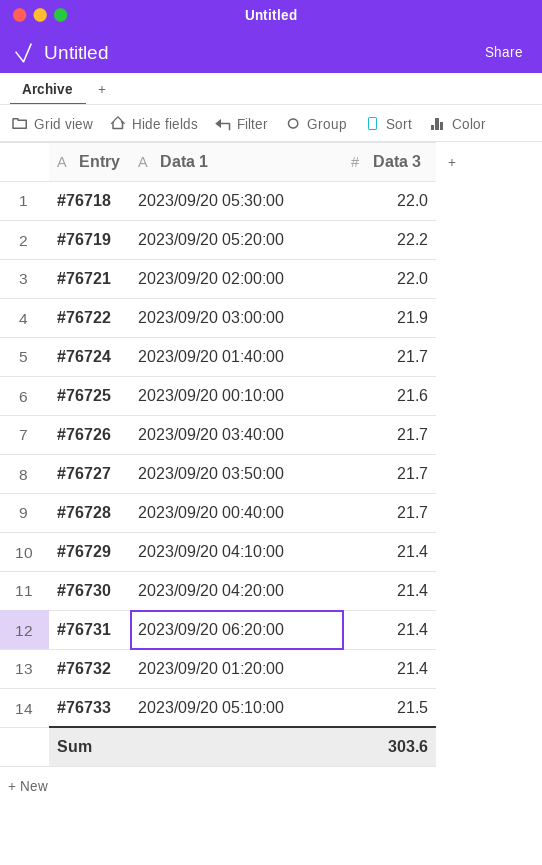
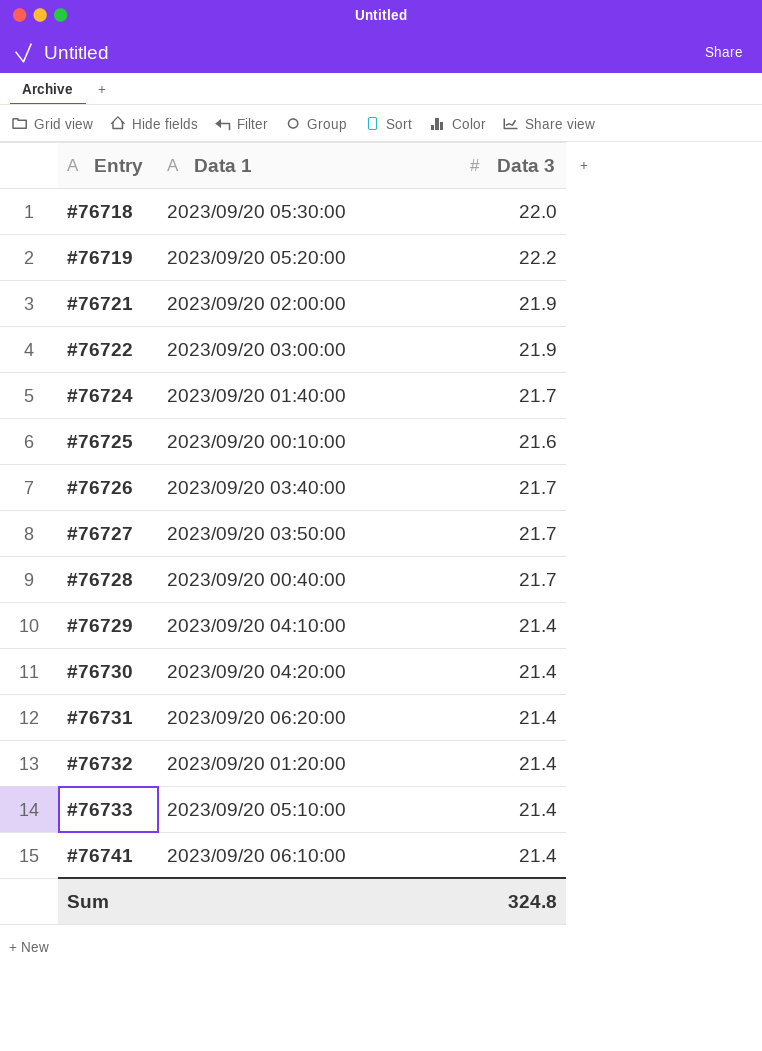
#76721 | Data 3: 22.0 -> 21.9
#76733 | Data 3: 21.5 -> 21.4
row #76741: none -> 2023/09/20 06:10:00 | 21.4
Sum | Data 3: 303.6 -> 324.8

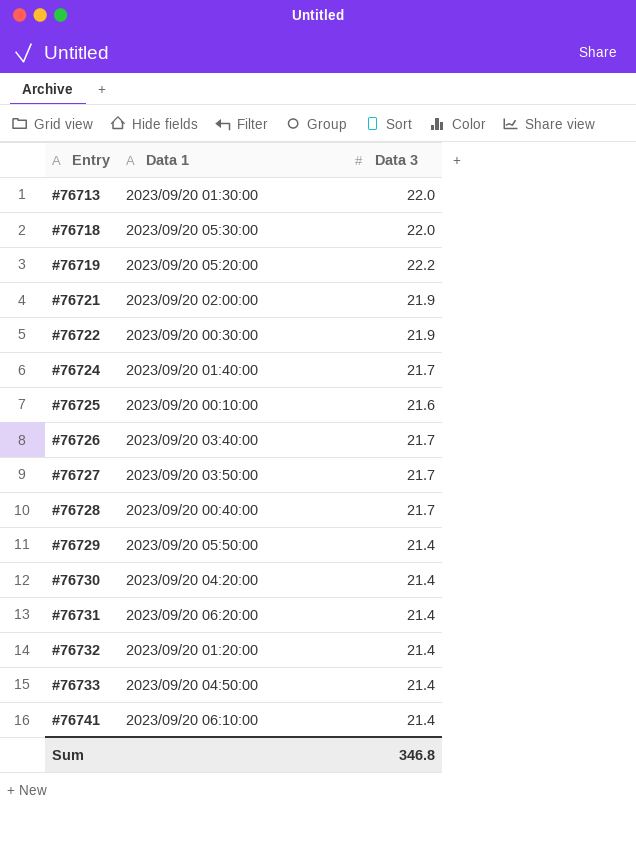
row #76713: none -> 2023/09/20 01:30:00 | 22.0
#76722 | Data 1: 2023/09/20 03:00:00 -> 2023/09/20 00:30:00
#76729 | Data 1: 2023/09/20 04:10:00 -> 2023/09/20 05:50:00
#76733 | Data 1: 2023/09/20 05:10:00 -> 2023/09/20 04:50:00
Sum | Data 3: 324.8 -> 346.8

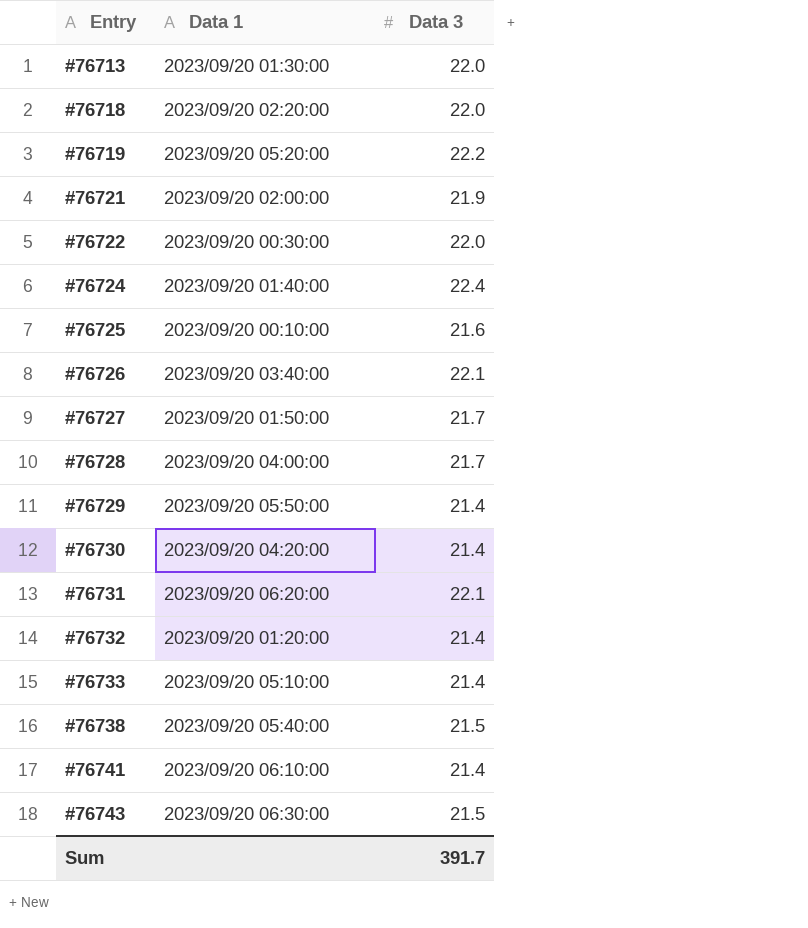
#76718 | Data 1: 2023/09/20 05:30:00 -> 2023/09/20 02:20:00
#76722 | Data 3: 21.9 -> 22.0
#76724 | Data 3: 21.7 -> 22.4
#76726 | Data 3: 21.7 -> 22.1
#76727 | Data 1: 2023/09/20 03:50:00 -> 2023/09/20 01:50:00
#76728 | Data 1: 2023/09/20 00:40:00 -> 2023/09/20 04:00:00
#76731 | Data 3: 21.4 -> 22.1
#76733 | Data 1: 2023/09/20 04:50:00 -> 2023/09/20 05:10:00
row #76738: none -> 2023/09/20 05:40:00 | 21.5
row #76743: none -> 2023/09/20 06:30:00 | 21.5
Sum | Data 3: 346.8 -> 391.7

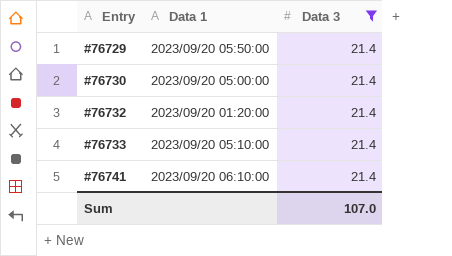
filter: none -> Data 3 = 21.4
#76730 | Data 1: 2023/09/20 04:20:00 -> 2023/09/20 05:00:00
Sum | Data 3: 391.7 -> 107.0

